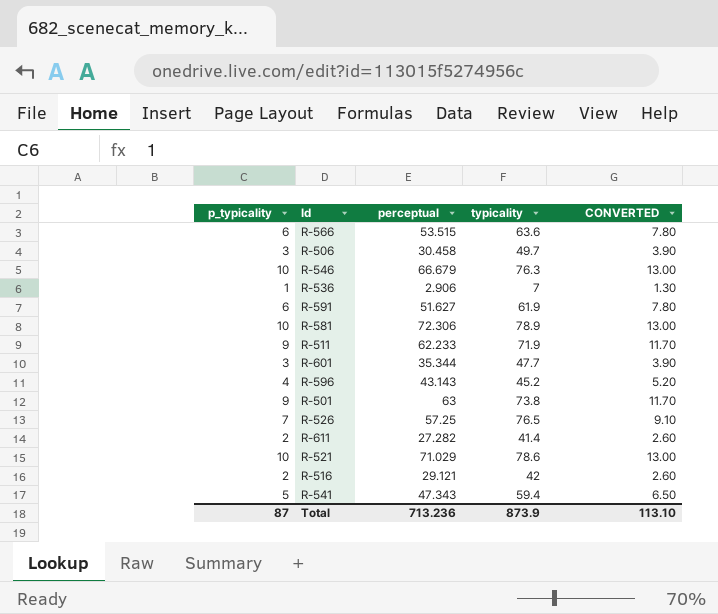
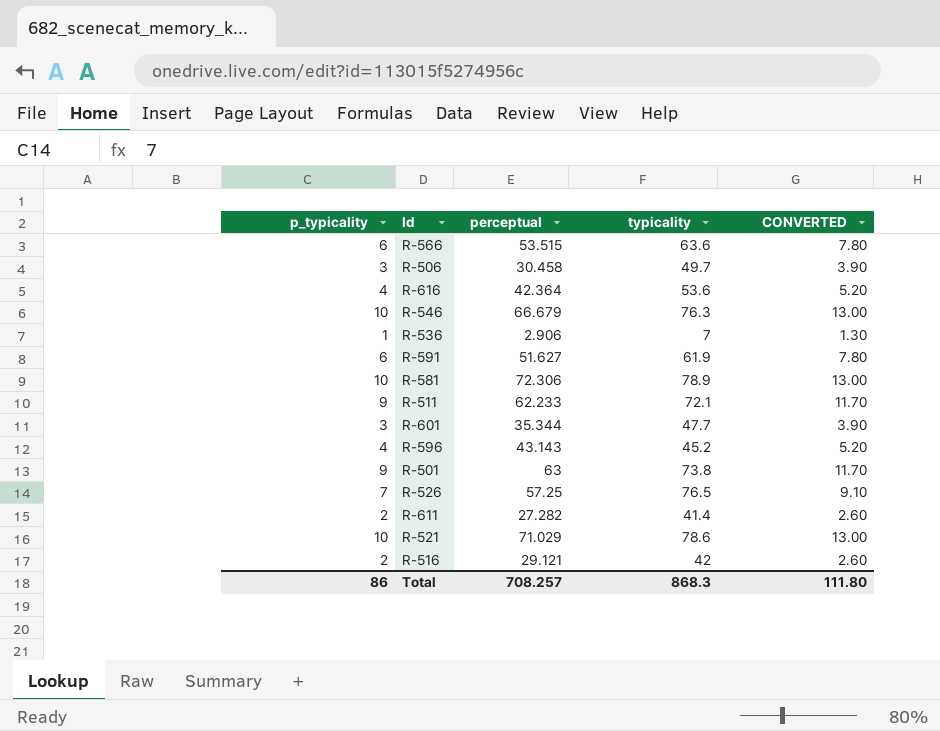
row R-541: 5 | 47.343 | 59.4 | 6.50 -> none
row R-616: none -> 4 | 42.364 | 53.6 | 5.20
R-511 | typicality: 71.9 -> 72.1
Total | p_typicality: 87 -> 86
Total | perceptual: 713.236 -> 708.257
Total | typicality: 873.9 -> 868.3
Total | CONVERTED: 113.10 -> 111.80

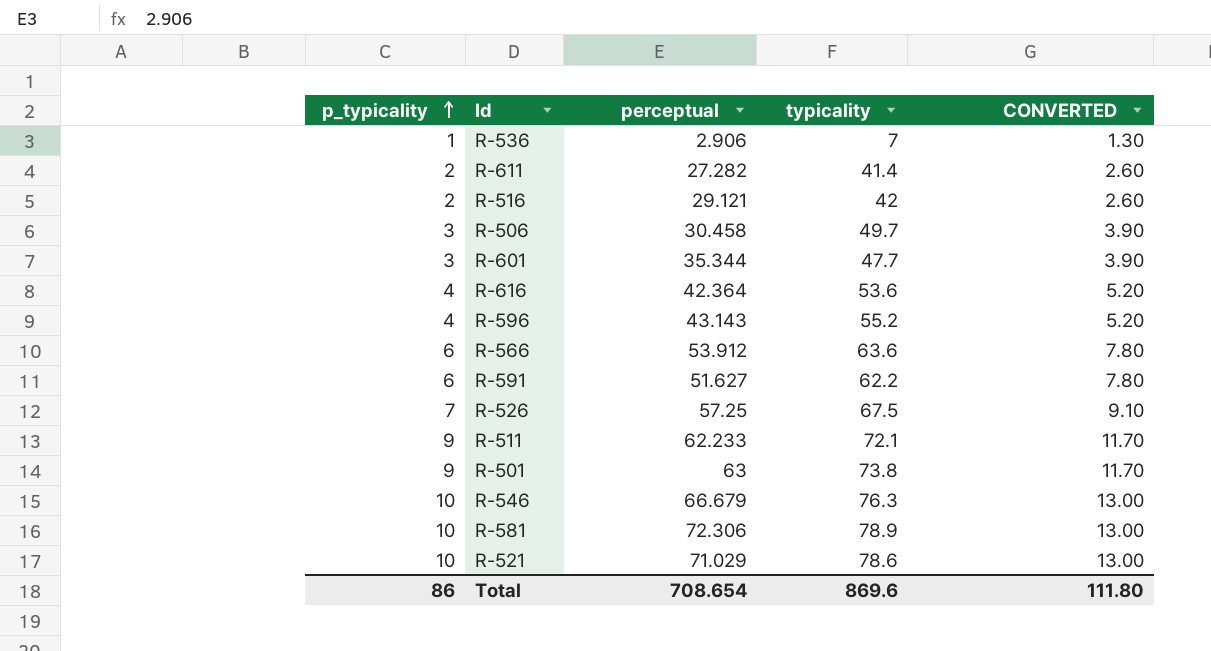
row order: none -> p_typicality ascending
R-596 | typicality: 45.2 -> 55.2
R-566 | perceptual: 53.515 -> 53.912
R-591 | typicality: 61.9 -> 62.2
R-526 | typicality: 76.5 -> 67.5
Total | perceptual: 708.257 -> 708.654
Total | typicality: 868.3 -> 869.6

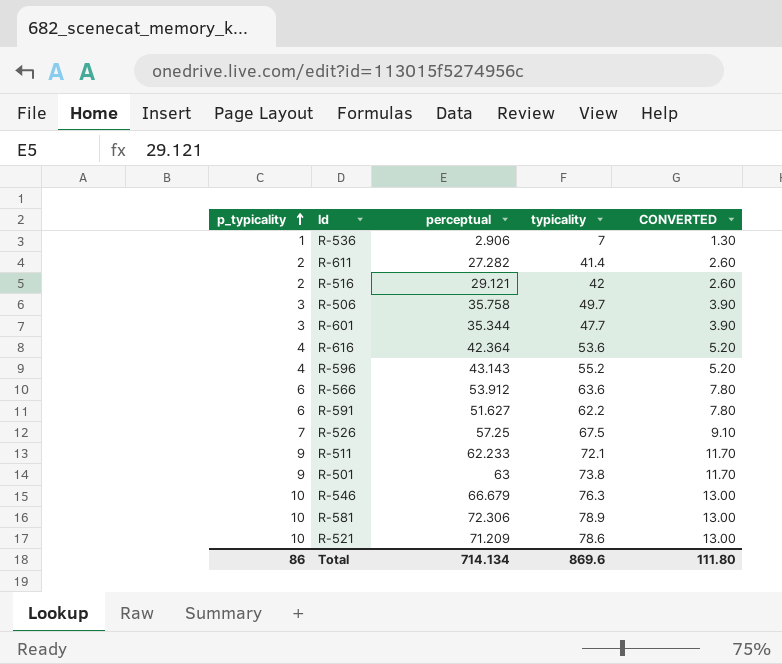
R-506 | perceptual: 30.458 -> 35.758
R-521 | perceptual: 71.029 -> 71.209
Total | perceptual: 708.654 -> 714.134

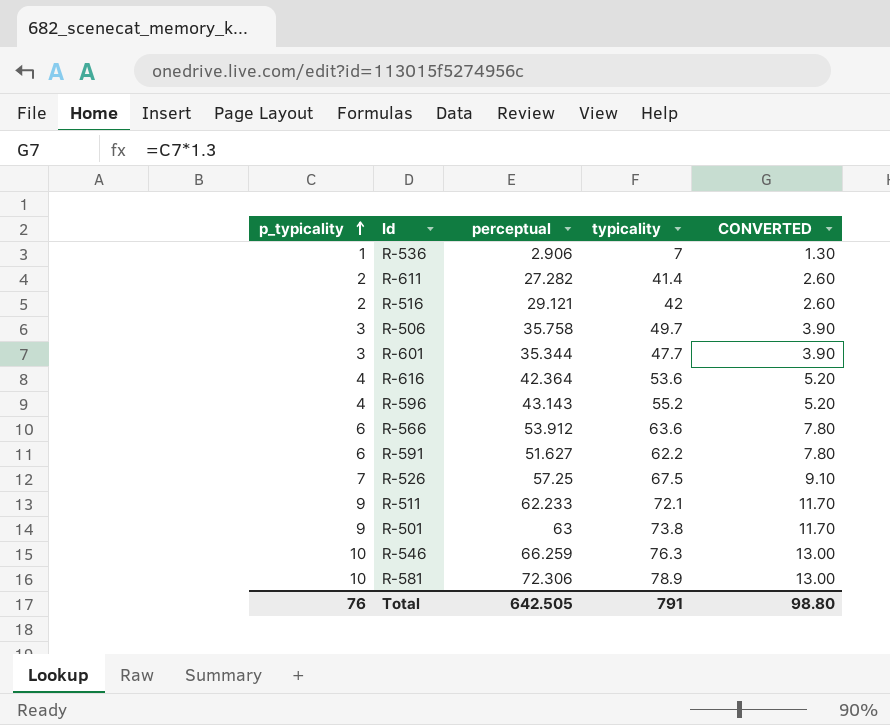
row R-521: 10 | 71.209 | 78.6 | 13.00 -> none
R-546 | perceptual: 66.679 -> 66.259
Total | p_typicality: 86 -> 76
Total | perceptual: 714.134 -> 642.505
Total | typicality: 869.6 -> 791
Total | CONVERTED: 111.80 -> 98.80

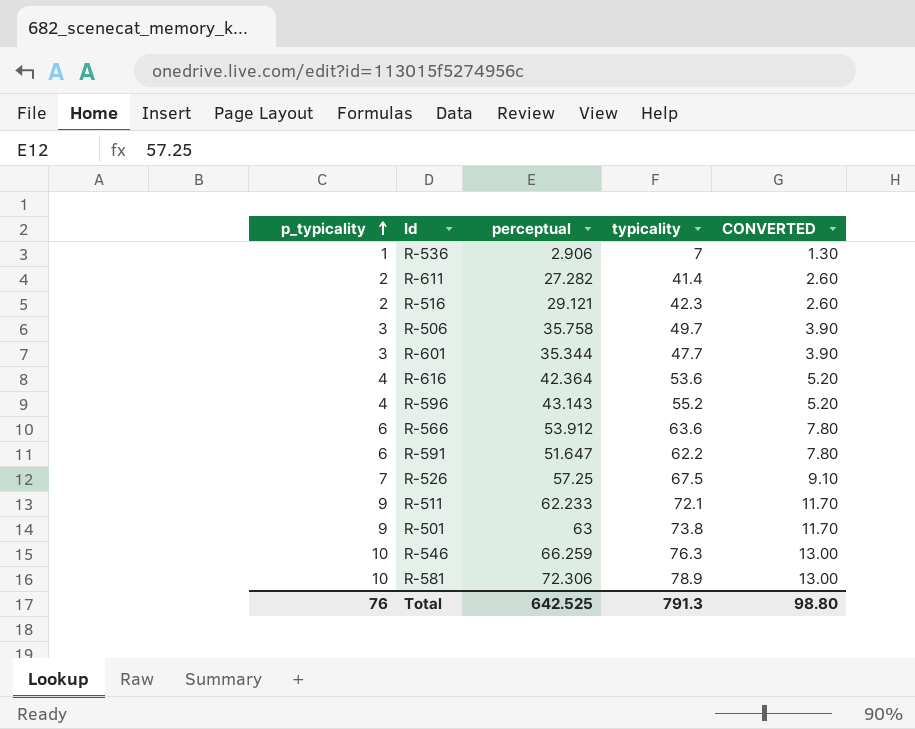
R-516 | typicality: 42 -> 42.3
R-591 | perceptual: 51.627 -> 51.647
Total | perceptual: 642.505 -> 642.525
Total | typicality: 791 -> 791.3

